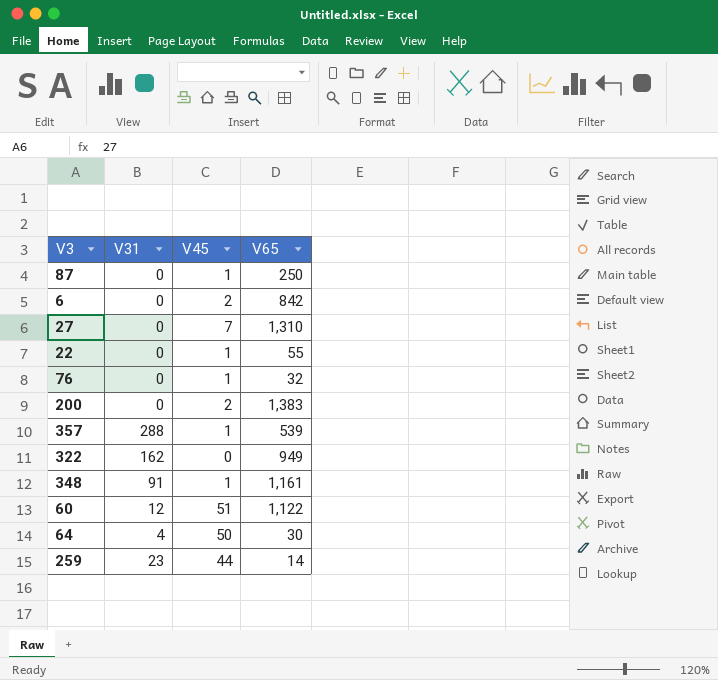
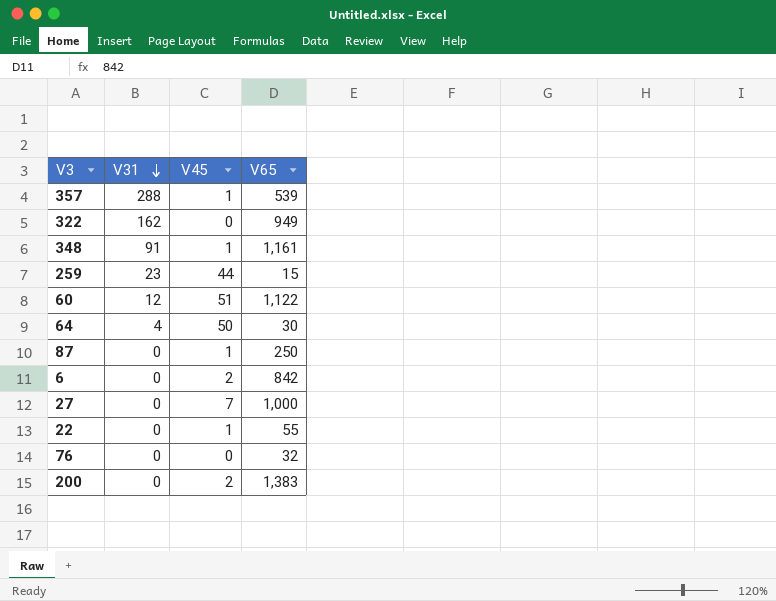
row order: none -> V31 descending
259 | V65: 14 -> 15
27 | V65: 1,310 -> 1,000
76 | V45: 1 -> 0

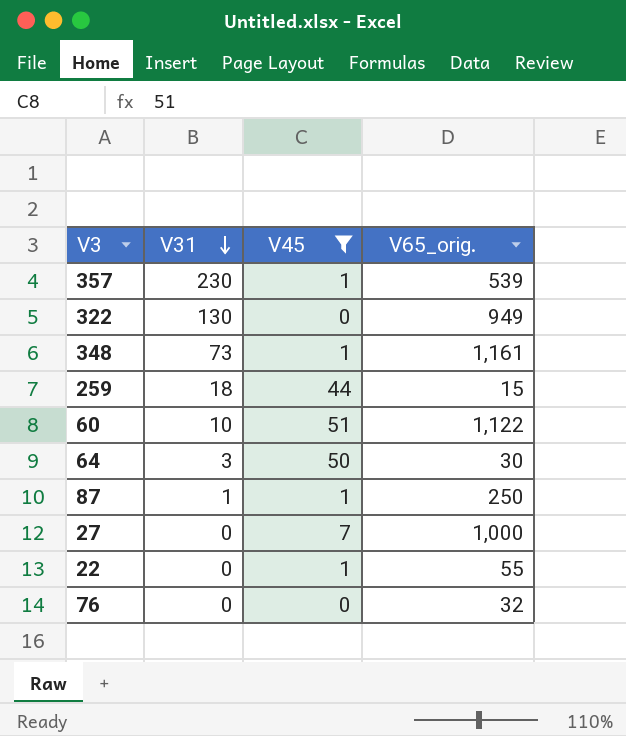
filter: none -> V45 != 2
column name: V65 -> V65_orig.
357 | V31: 288 -> 230
322 | V31: 162 -> 130
348 | V31: 91 -> 73
259 | V31: 23 -> 18
60 | V31: 12 -> 10
64 | V31: 4 -> 3
87 | V31: 0 -> 1

